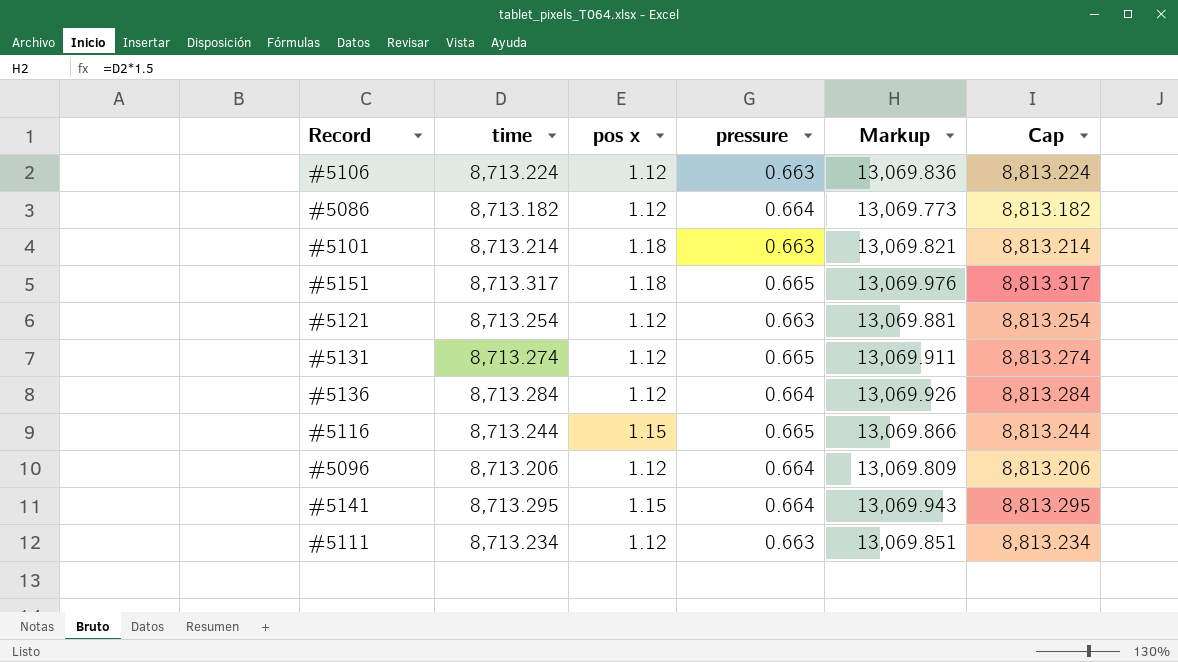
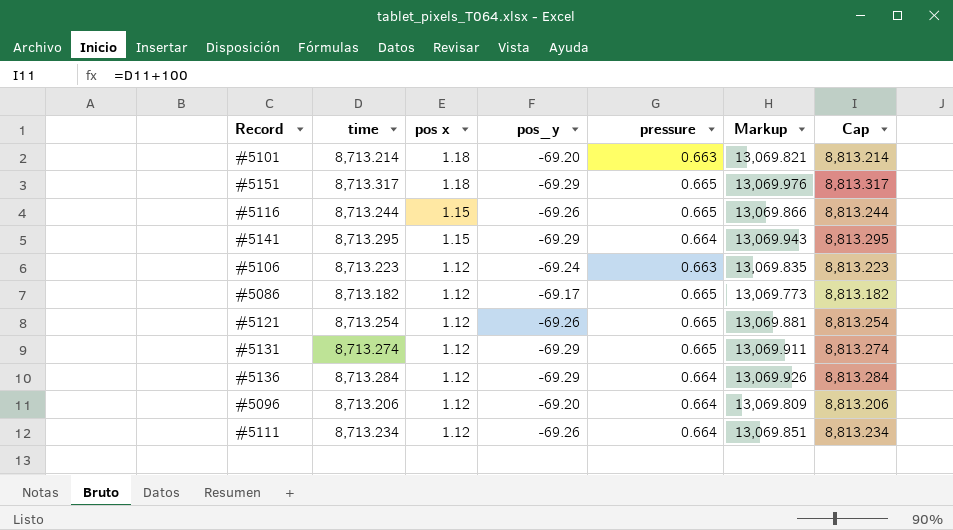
row order: none -> pos x descending
column pos_y | position: none -> 4
#5106 | time: 8,713.224 -> 8,713.223
#5106 | Markup: 13,069.836 -> 13,069.835
#5106 | Cap: 8,813.224 -> 8,813.223
#5086 | pressure: 0.664 -> 0.665
#5121 | pressure: 0.663 -> 0.665
#5111 | pressure: 0.663 -> 0.664

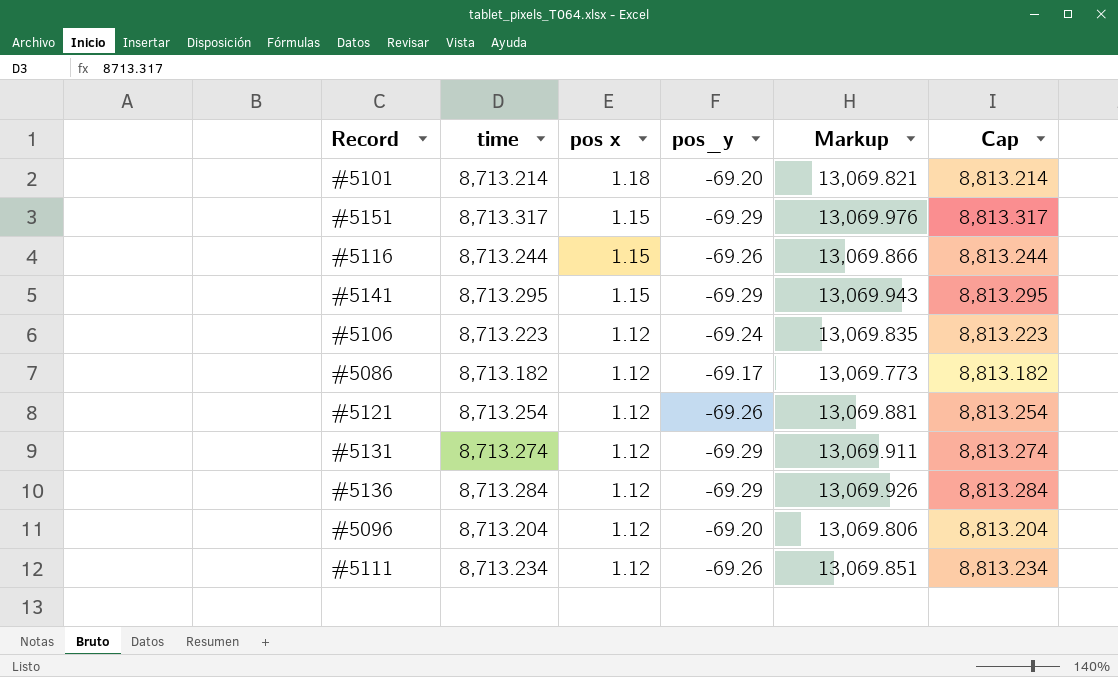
column pressure | position: 5 -> none
#5151 | pos x: 1.18 -> 1.15
#5096 | time: 8,713.206 -> 8,713.204
#5096 | Markup: 13,069.809 -> 13,069.806
#5096 | Cap: 8,813.206 -> 8,813.204

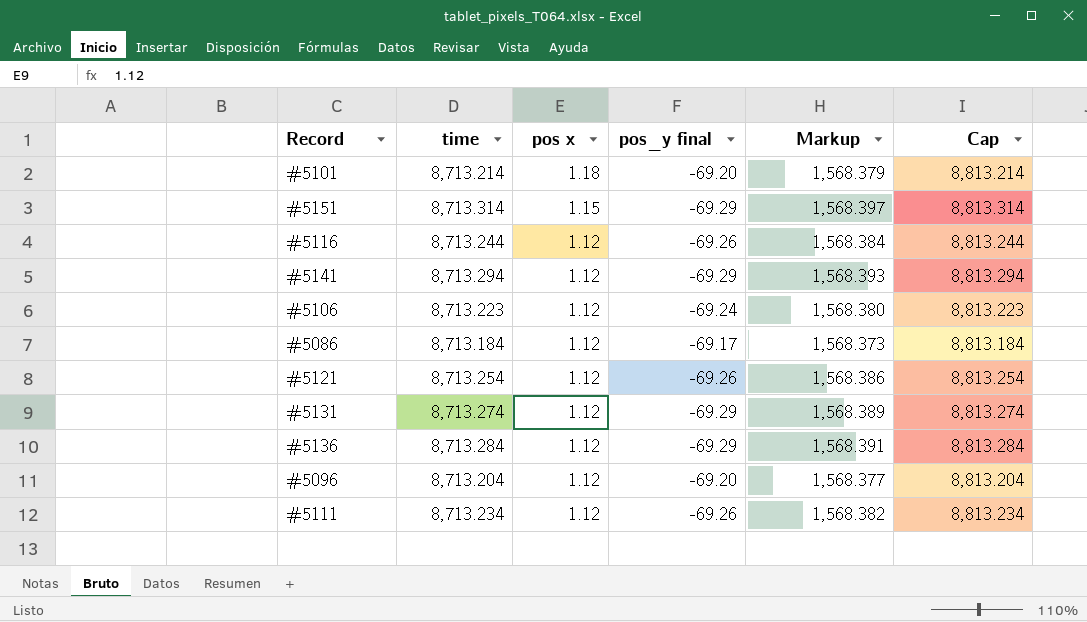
column name: pos_y -> pos_y final
column Markup | formula: [time] * 1.5 -> [time] * 0.18
#5151 | time: 8,713.317 -> 8,713.314
#5151 | Cap: 8,813.317 -> 8,813.314
#5116 | pos x: 1.15 -> 1.12
#5141 | time: 8,713.295 -> 8,713.294
#5141 | pos x: 1.15 -> 1.12
#5141 | Cap: 8,813.295 -> 8,813.294
#5086 | time: 8,713.182 -> 8,713.184
#5086 | Cap: 8,813.182 -> 8,813.184

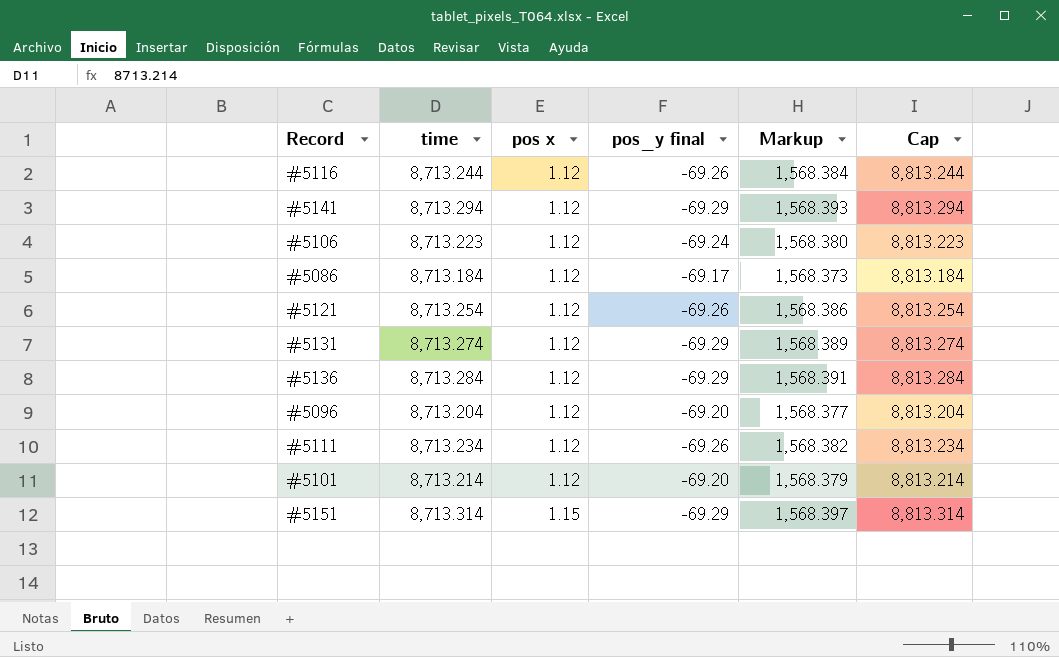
row order: pos x descending -> pos x ascending
#5101 | pos x: 1.18 -> 1.12

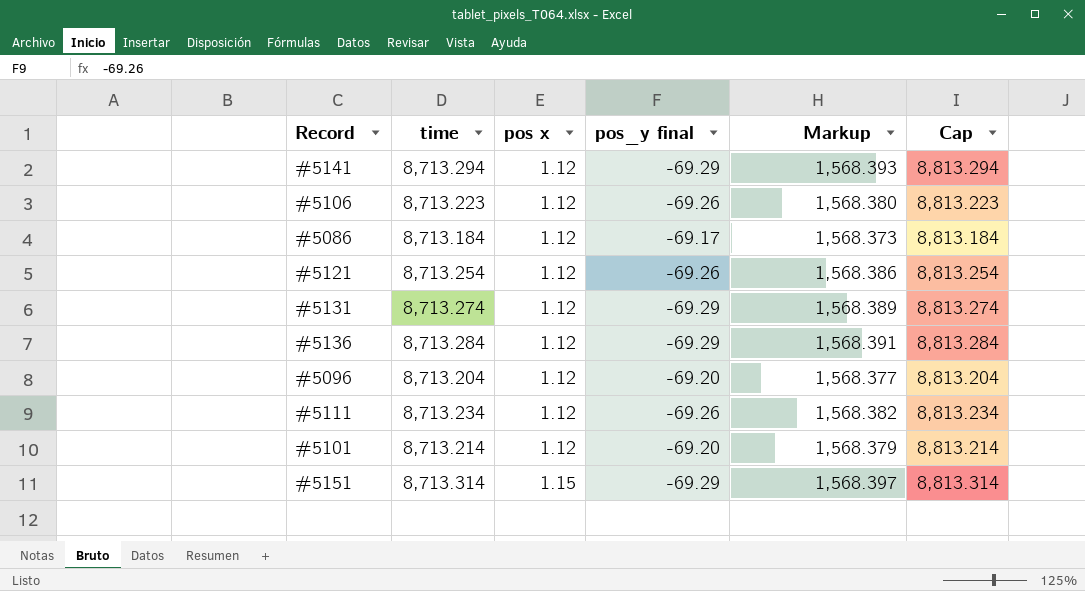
row #5116: 8,713.244 | 1.12 | -69.26 | 1,568.384 | 8,813.244 -> none
#5106 | pos_y final: -69.24 -> -69.26

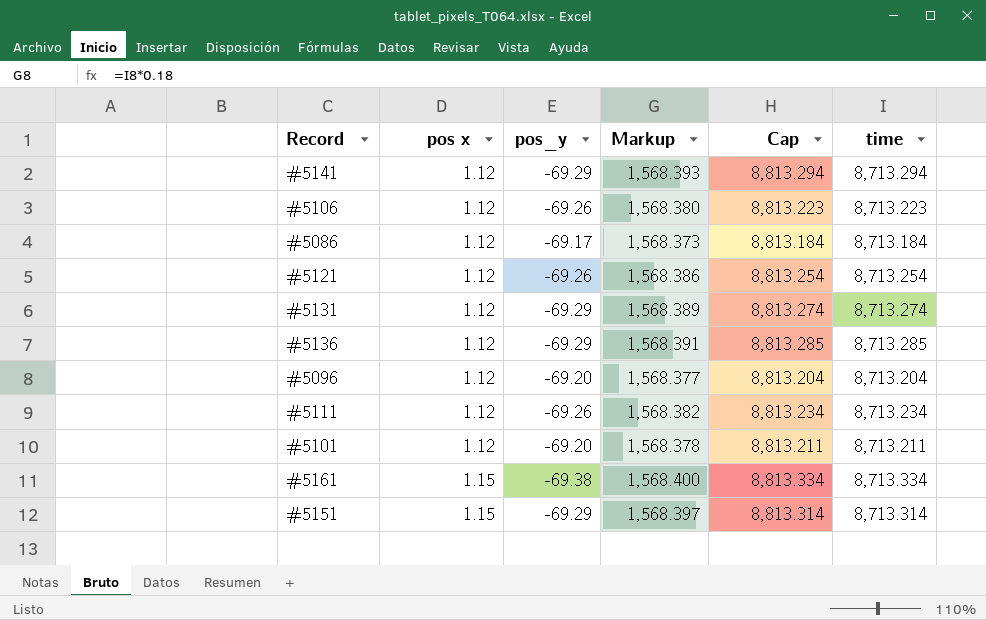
column name: pos_y final -> pos_y
column time | position: 2 -> 6
#5136 | Cap: 8,813.284 -> 8,813.285
#5136 | time: 8,713.284 -> 8,713.285
#5101 | Markup: 1,568.379 -> 1,568.378
#5101 | Cap: 8,813.214 -> 8,813.211
#5101 | time: 8,713.214 -> 8,713.211
row #5161: none -> 1.15 | -69.38 | 1,568.400 | 8,813.334 | 8,713.334

